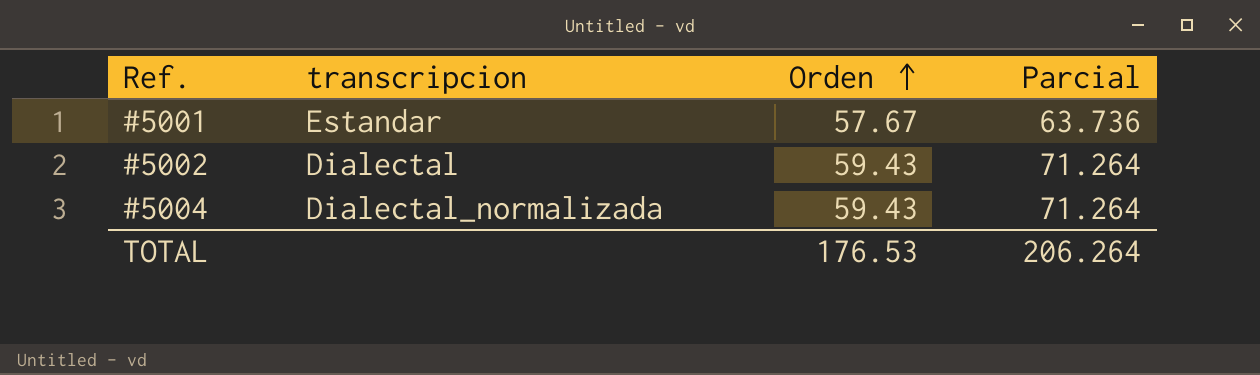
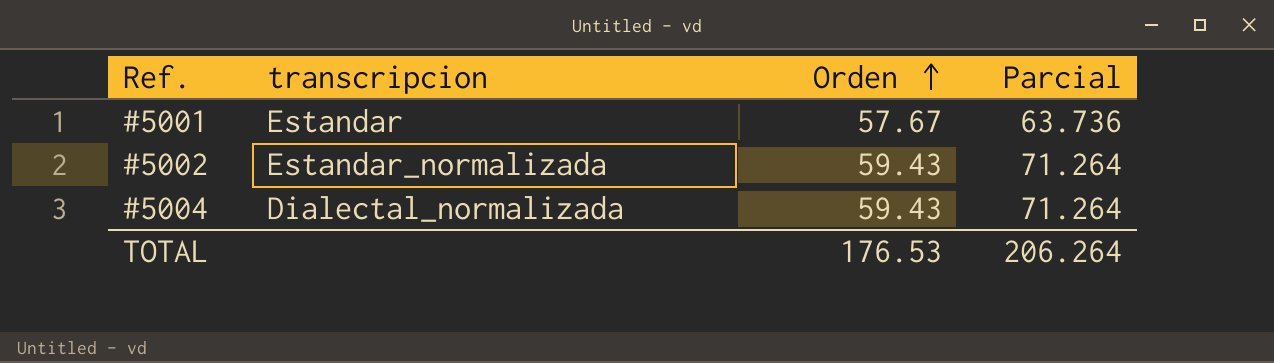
#5002 | transcripcion: Dialectal -> Estandar_normalizada

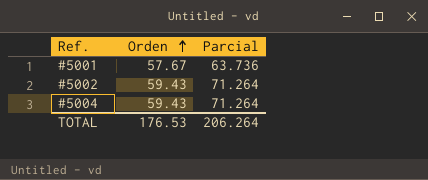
column transcripcion | position: 2 -> none

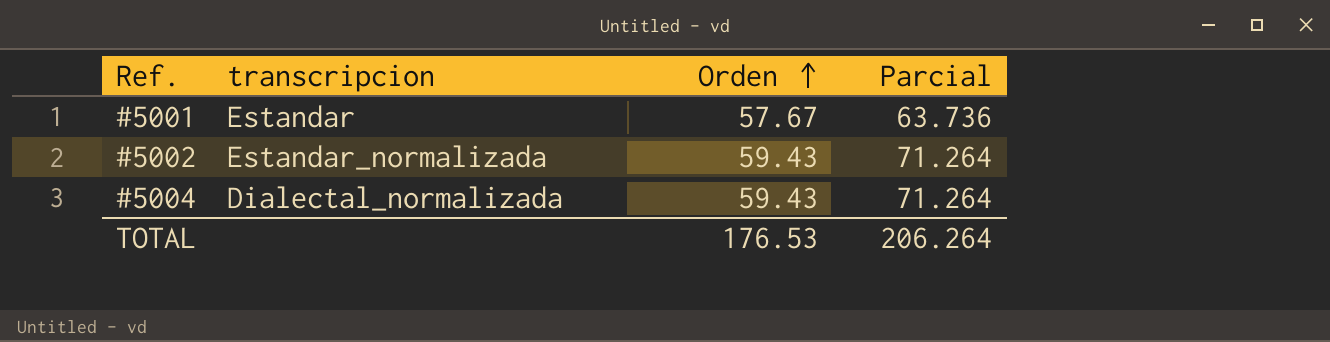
column transcripcion | position: none -> 2

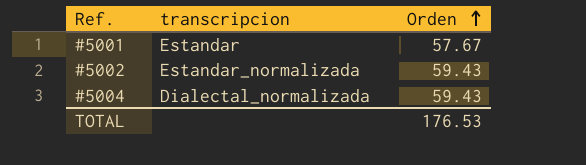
column Parcial | position: 4 -> none

